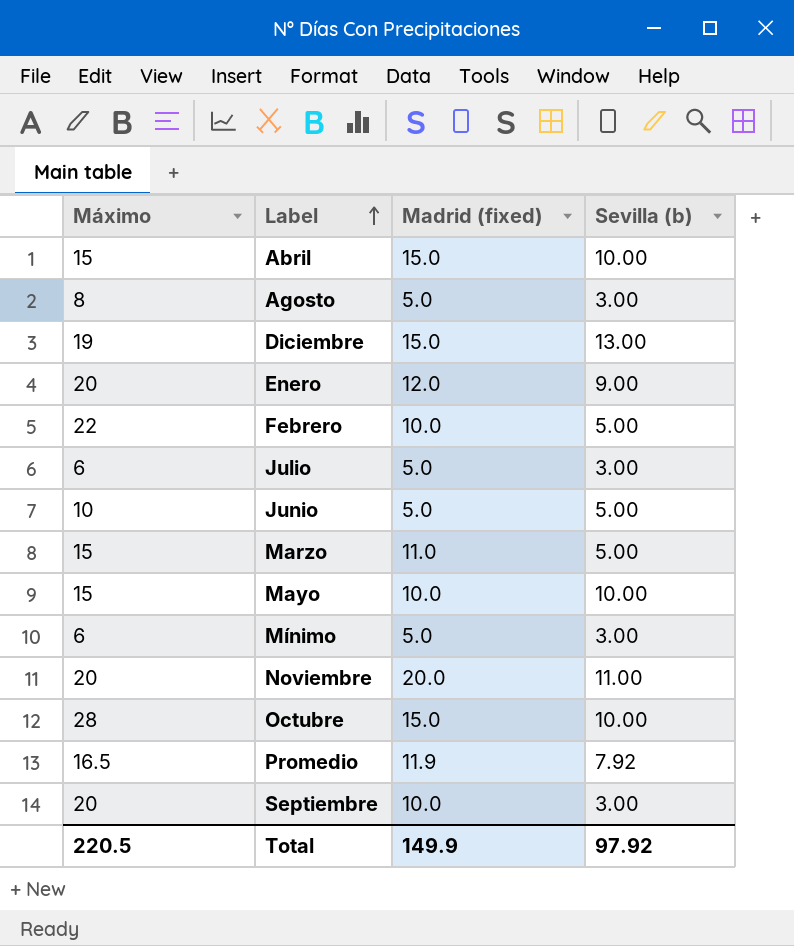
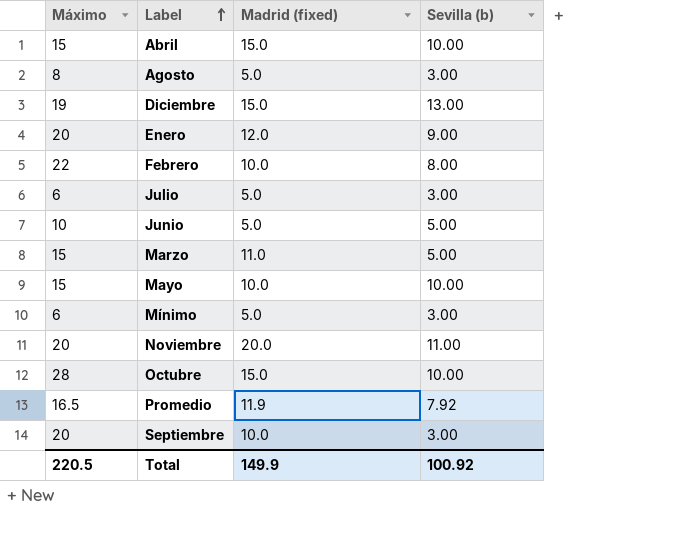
Febrero | Sevilla (b): 5.00 -> 8.00
Total | Sevilla (b): 97.92 -> 100.92

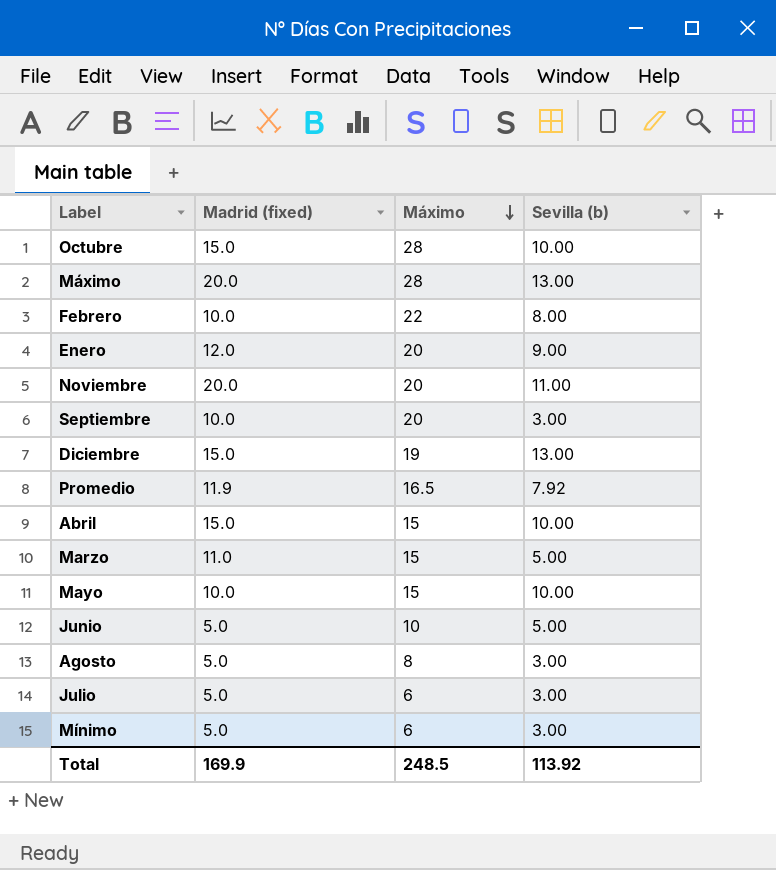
row order: Label ascending -> Máximo descending
column Máximo | position: 1 -> 3
row Máximo: none -> 20.0 | 28 | 13.00
Total | Madrid (fixed): 149.9 -> 169.9
Total | Máximo: 220.5 -> 248.5
Total | Sevilla (b): 100.92 -> 113.92

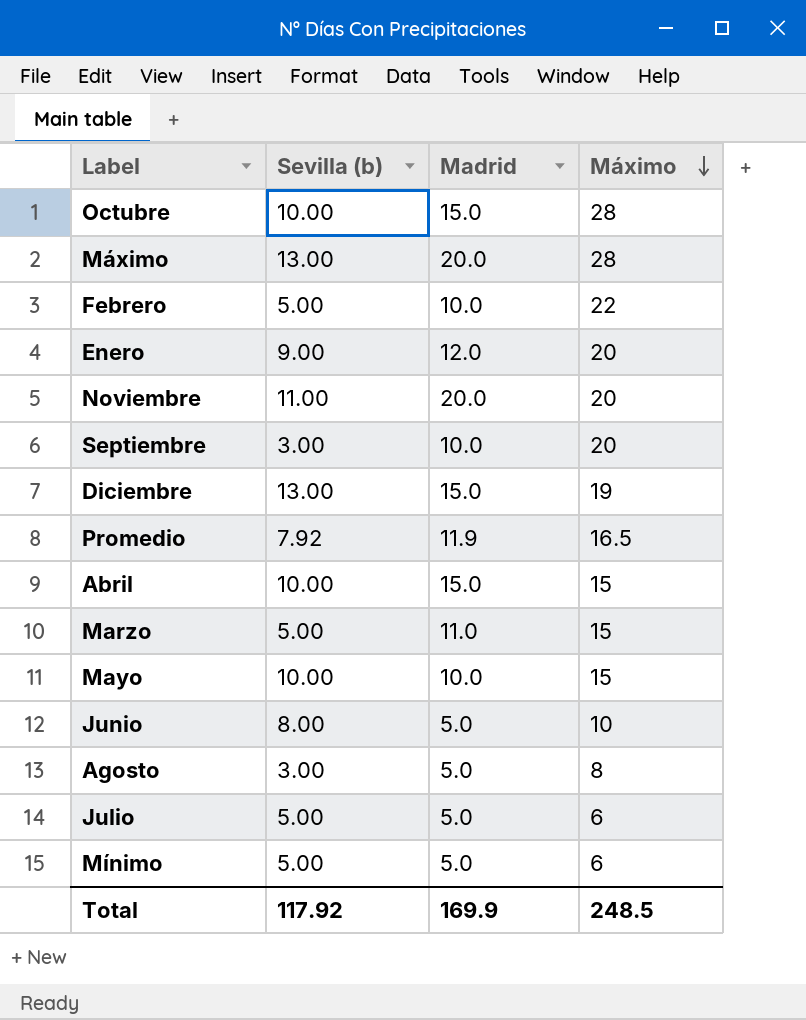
column Sevilla (b) | position: 4 -> 2
column name: Madrid (fixed) -> Madrid
Febrero | Sevilla (b): 8.00 -> 5.00
Junio | Sevilla (b): 5.00 -> 8.00
Julio | Sevilla (b): 3.00 -> 5.00
Mínimo | Sevilla (b): 3.00 -> 5.00
Total | Sevilla (b): 113.92 -> 117.92

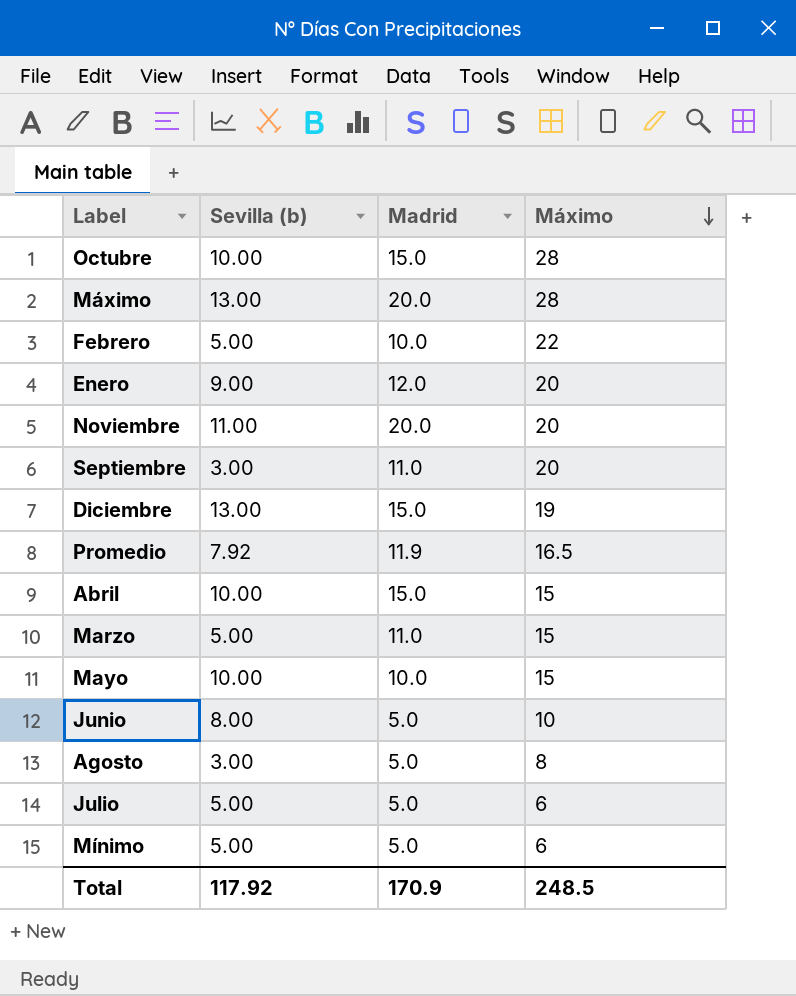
Septiembre | Madrid: 10.0 -> 11.0
Total | Madrid: 169.9 -> 170.9

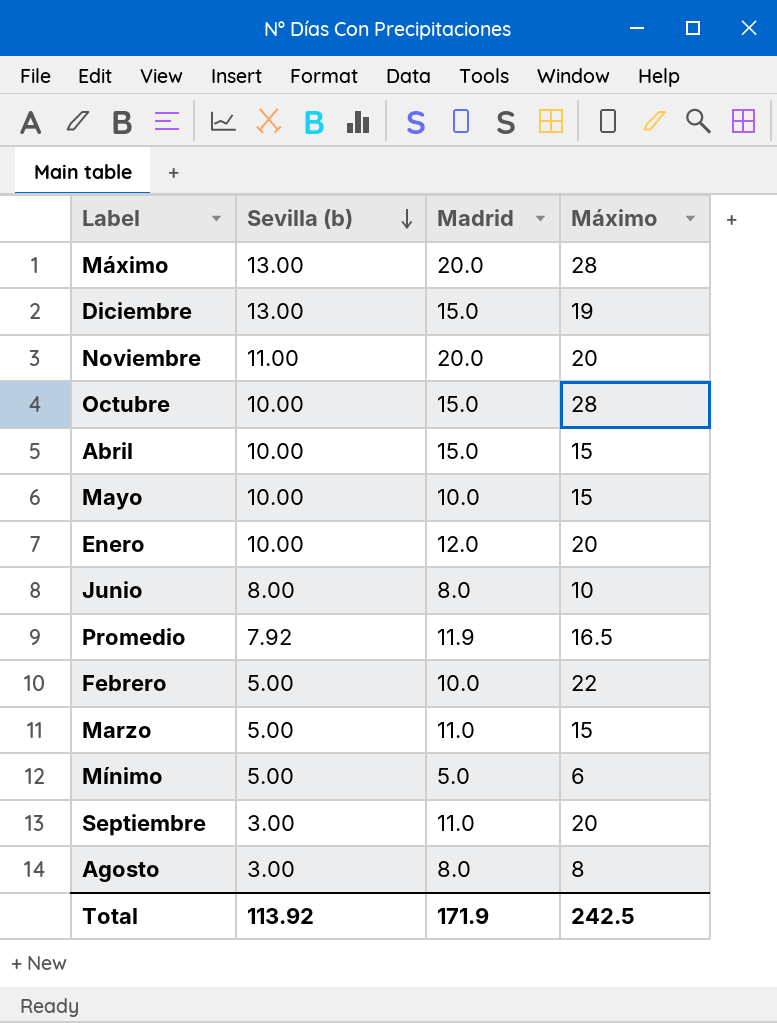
row order: Máximo descending -> Sevilla (b) descending
row Julio: 5.00 | 5.0 | 6 -> none
Enero | Sevilla (b): 9.00 -> 10.00
Junio | Madrid: 5.0 -> 8.0
Agosto | Madrid: 5.0 -> 8.0
Total | Sevilla (b): 117.92 -> 113.92
Total | Madrid: 170.9 -> 171.9
Total | Máximo: 248.5 -> 242.5

